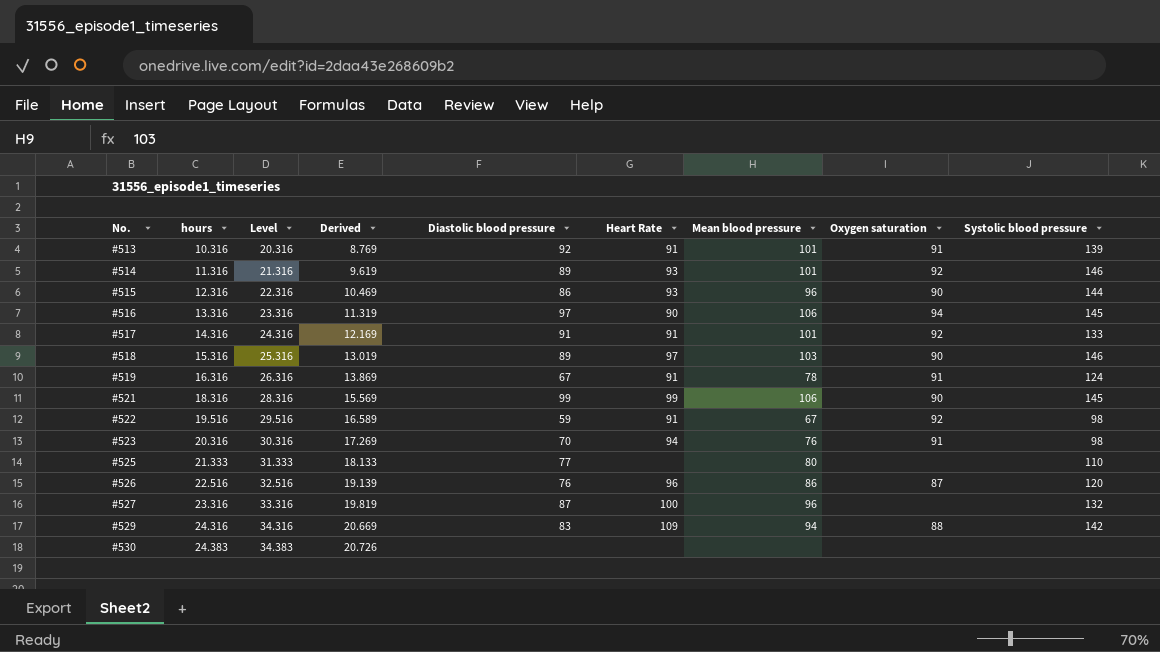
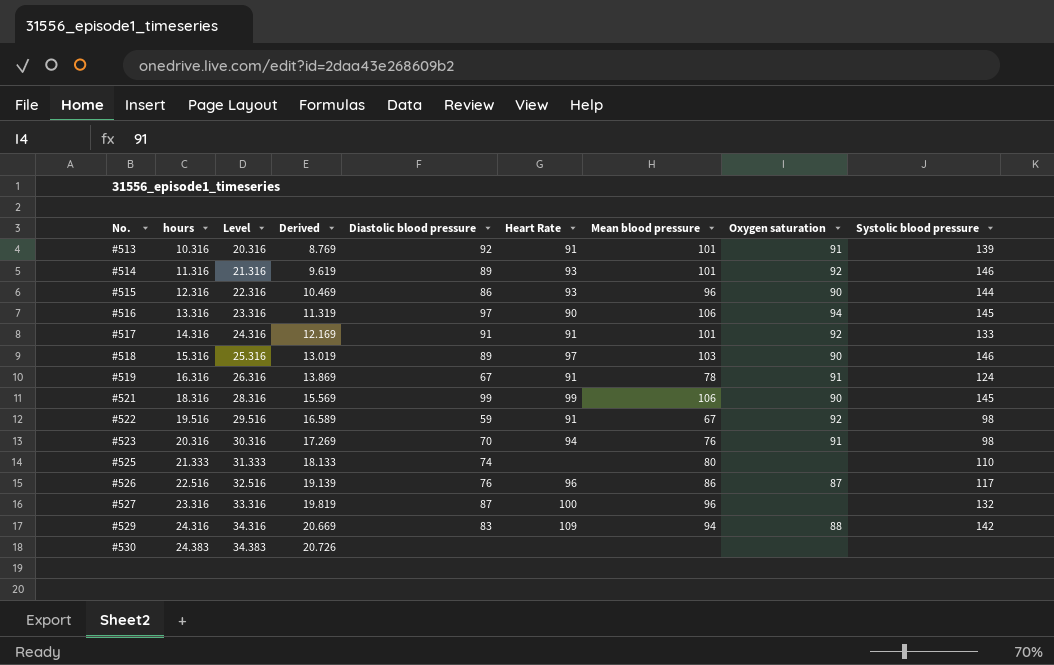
#525 | Diastolic blood pressure: 77 -> 74
#526 | Systolic blood pressure: 120 -> 117

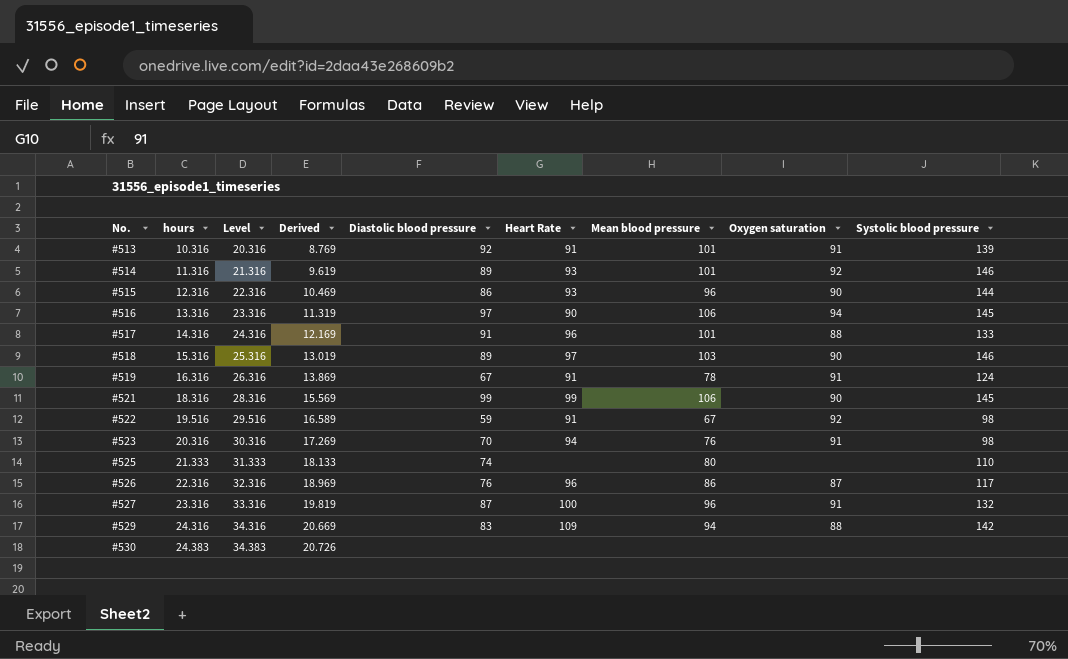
#517 | Heart Rate: 91 -> 96
#517 | Oxygen saturation: 92 -> 88
#526 | hours: 22.516 -> 22.316
#526 | Level: 32.516 -> 32.316
#526 | Derived: 19.139 -> 18.969
#527 | Oxygen saturation: none -> 91

